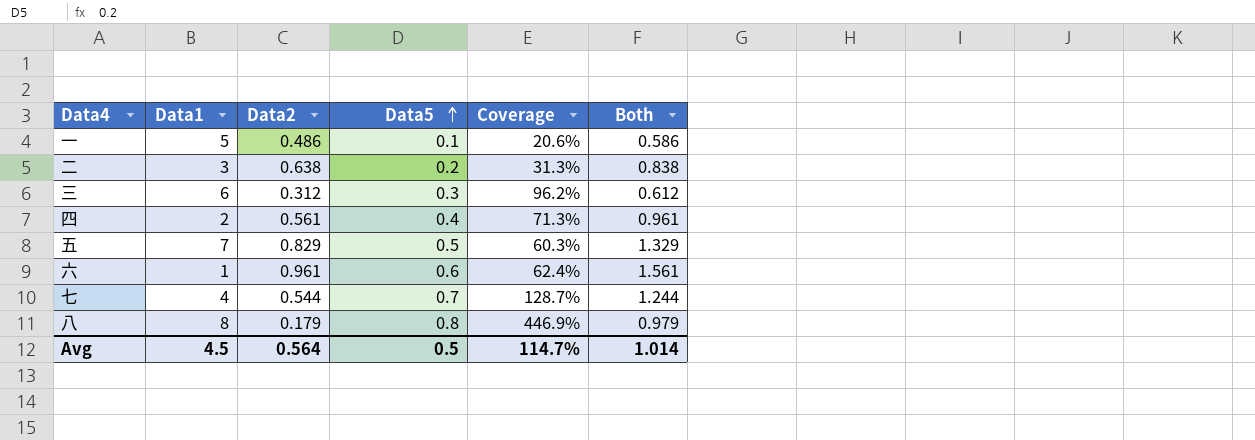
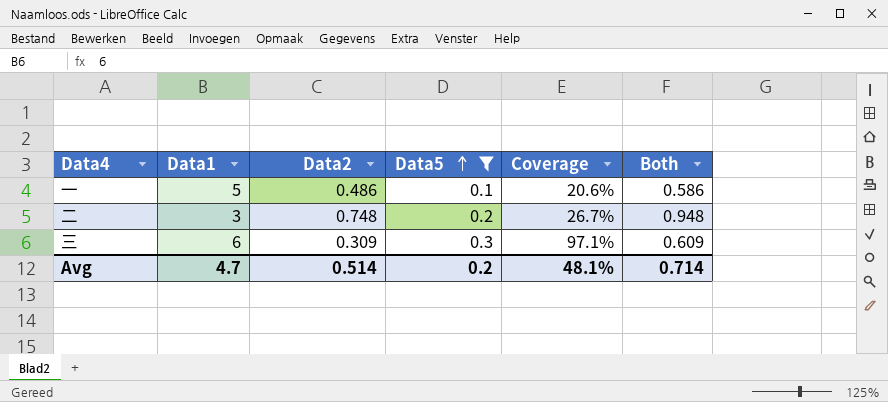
filter: none -> Data5 <= 0.3
二 | Data2: 0.638 -> 0.748
二 | Coverage: 31.3% -> 26.7%
二 | Both: 0.838 -> 0.948
三 | Data2: 0.312 -> 0.309
三 | Coverage: 96.2% -> 97.1%
三 | Both: 0.612 -> 0.609
Avg | Data1: 4.5 -> 4.7
Avg | Data2: 0.564 -> 0.514
Avg | Data5: 0.5 -> 0.2
Avg | Coverage: 114.7% -> 48.1%
Avg | Both: 1.014 -> 0.714

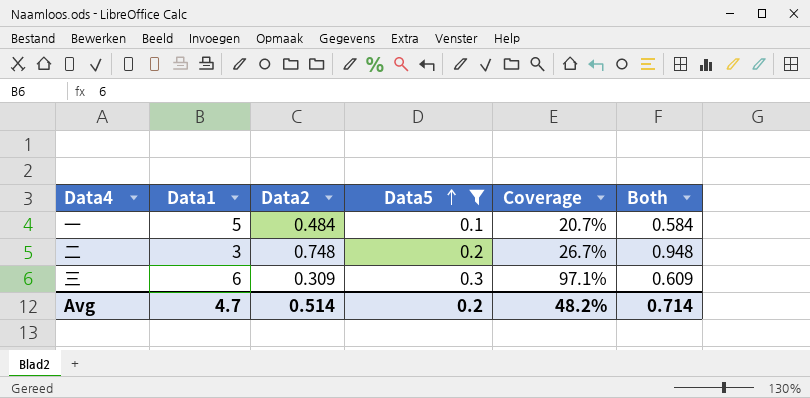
一 | Data2: 0.486 -> 0.484
一 | Coverage: 20.6% -> 20.7%
一 | Both: 0.586 -> 0.584
Avg | Coverage: 48.1% -> 48.2%

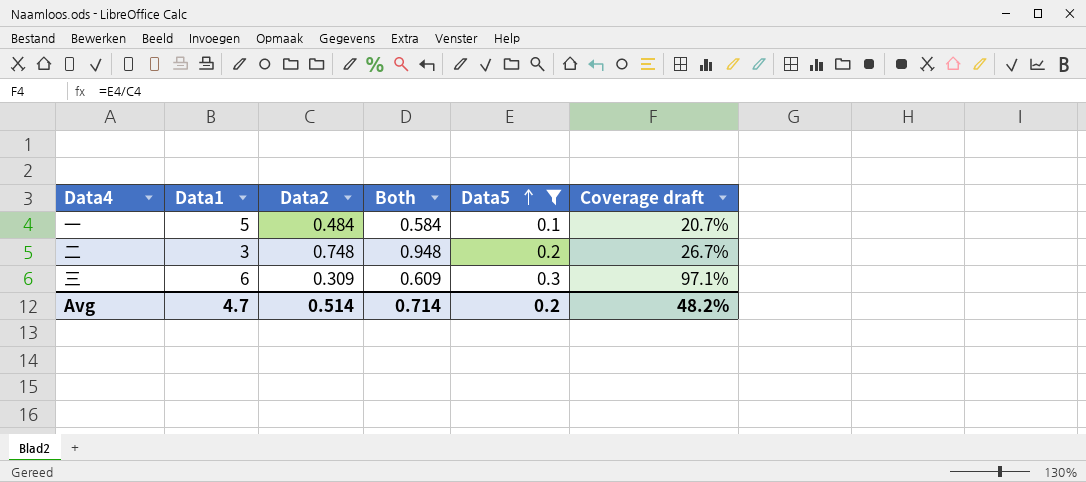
column Both | position: 6 -> 4
column name: Coverage -> Coverage draft

